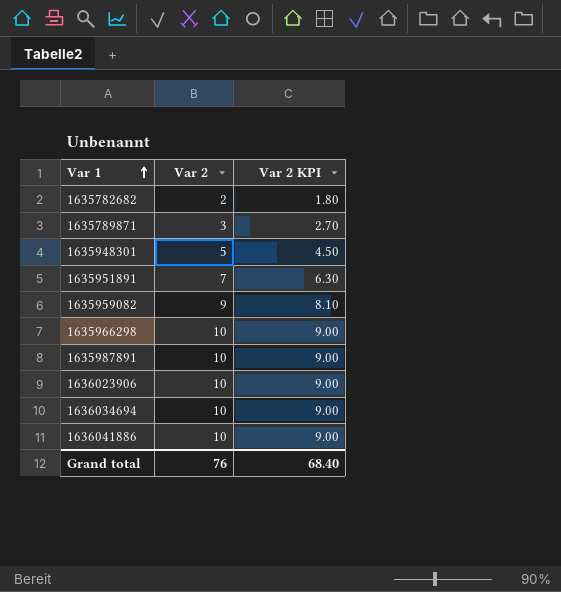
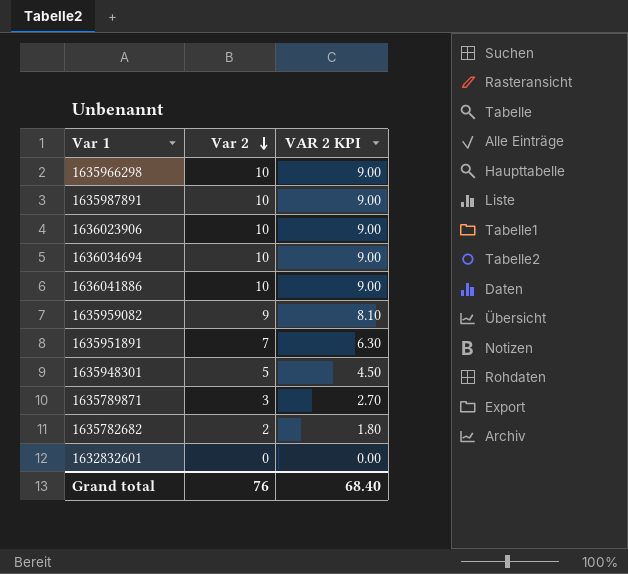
row order: Var 1 ascending -> Var 2 descending
column name: Var 2 KPI -> VAR 2 KPI
row 1632832601: none -> 0 | 0.00

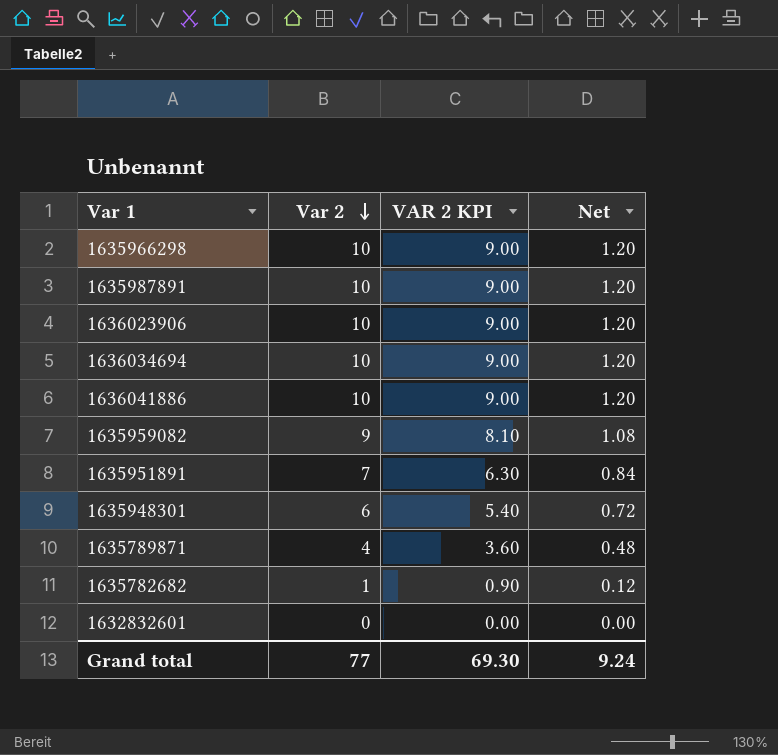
column Net | formula: none -> [Var 2] * 0.12
1635948301 | Var 2: 5 -> 6
1635948301 | VAR 2 KPI: 4.50 -> 5.40
1635789871 | Var 2: 3 -> 4
1635789871 | VAR 2 KPI: 2.70 -> 3.60
1635782682 | Var 2: 2 -> 1
1635782682 | VAR 2 KPI: 1.80 -> 0.90
Grand total | Var 2: 76 -> 77
Grand total | VAR 2 KPI: 68.40 -> 69.30

